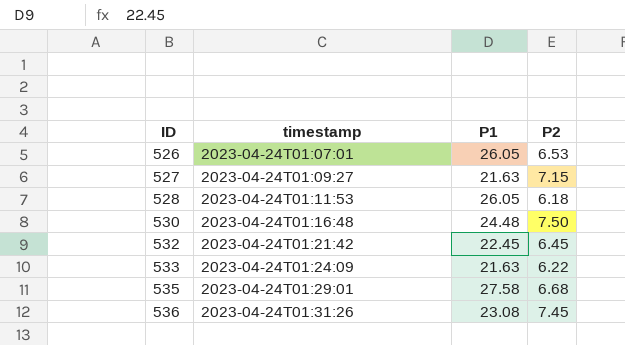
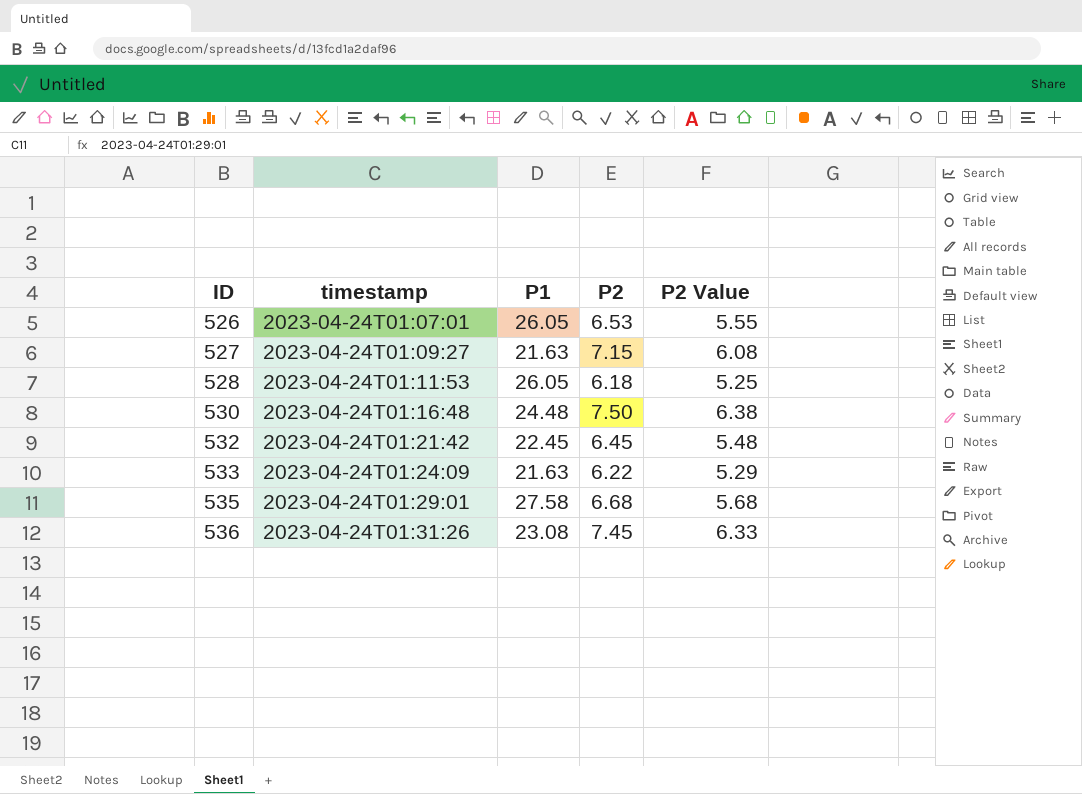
column P2 Value | formula: none -> [P2] * 0.85

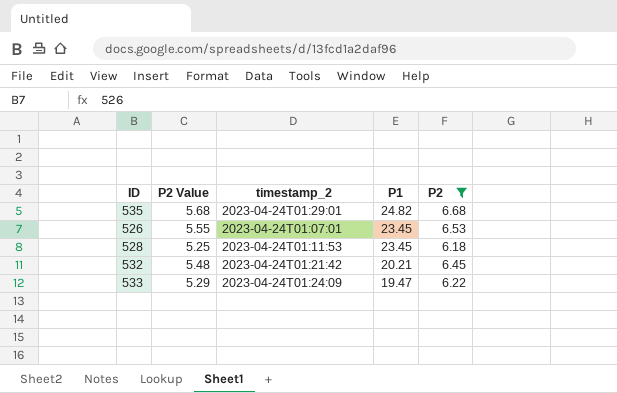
filter: none -> P2 <= 6.68
row order: ID ascending -> P1 descending
column P2 Value | position: 5 -> 2
column name: timestamp -> timestamp_2
535 | P1: 27.58 -> 24.82
526 | P1: 26.05 -> 23.45
528 | P1: 26.05 -> 23.45
532 | P1: 22.45 -> 20.21
533 | P1: 21.63 -> 19.47

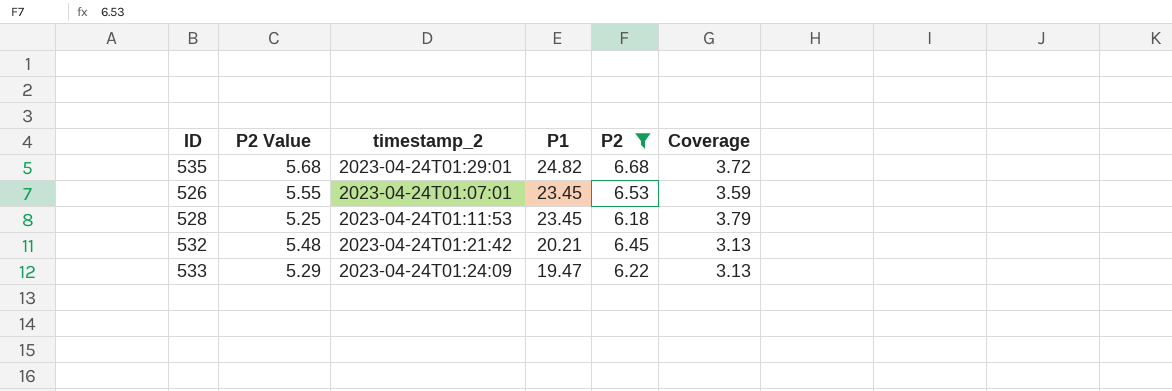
column Coverage | formula: none -> [P1] / [P2]

